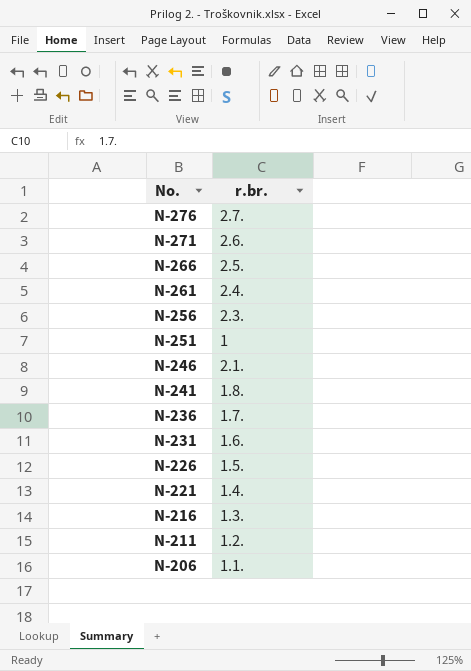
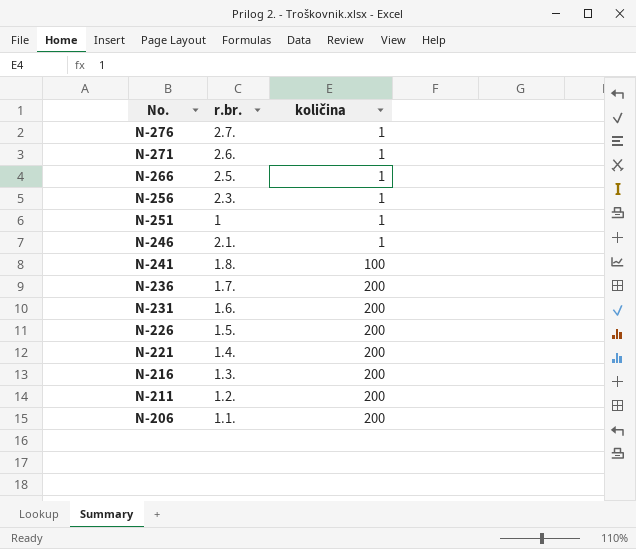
column količina | position: none -> 3
row N-261: 2.4. -> none

